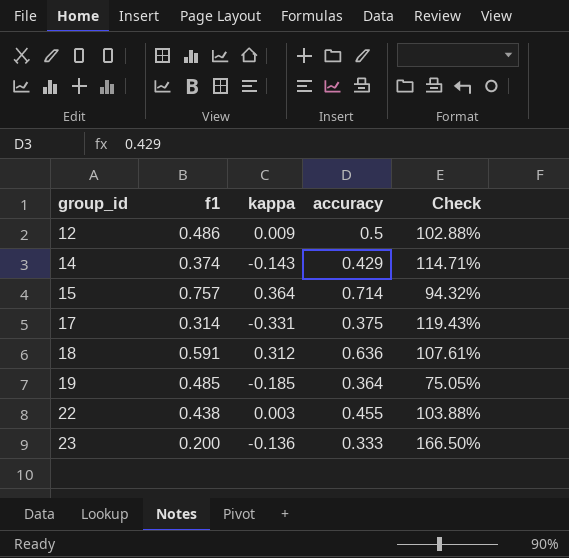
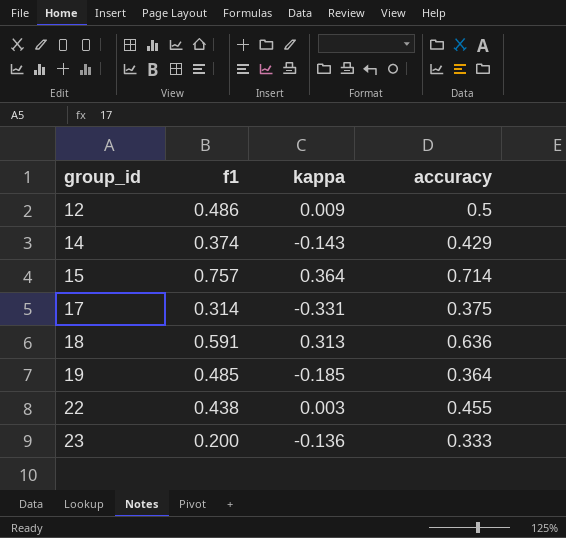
column Check | formula: [accuracy] / [f1] -> none
18 | kappa: 0.312 -> 0.313

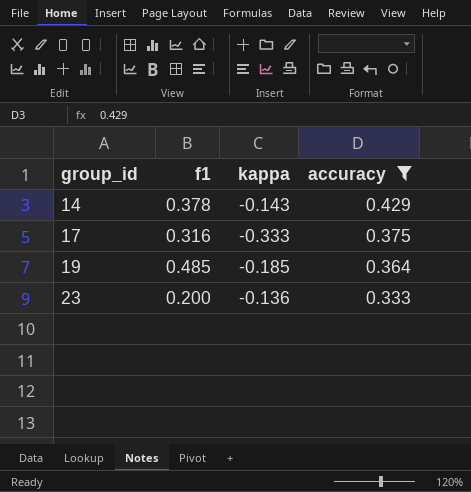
filter: none -> accuracy <= 0.429
14 | f1: 0.374 -> 0.378
17 | f1: 0.314 -> 0.316
17 | kappa: -0.331 -> -0.333

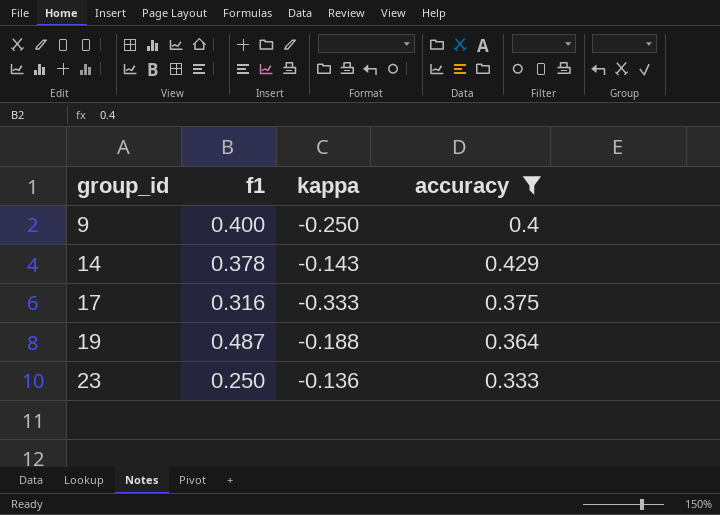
row 9: none -> 0.400 | -0.250 | 0.4
19 | f1: 0.485 -> 0.487
19 | kappa: -0.185 -> -0.188
23 | f1: 0.200 -> 0.250

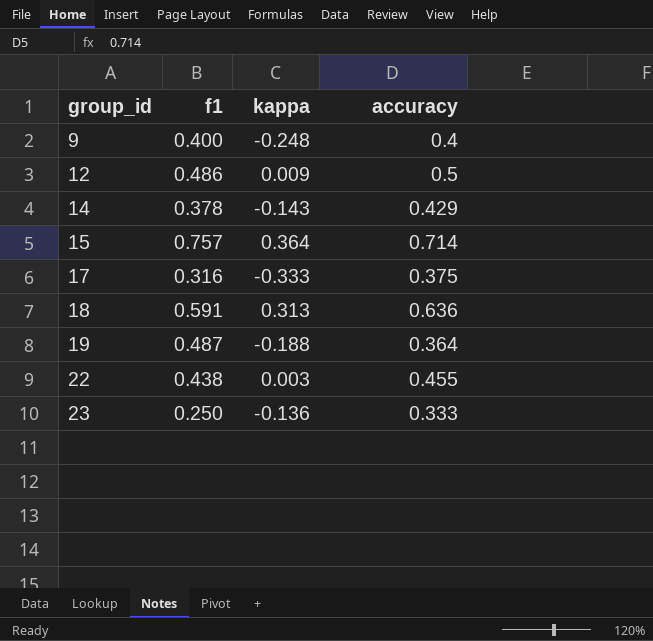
filter: accuracy <= 0.429 -> none
9 | kappa: -0.250 -> -0.248

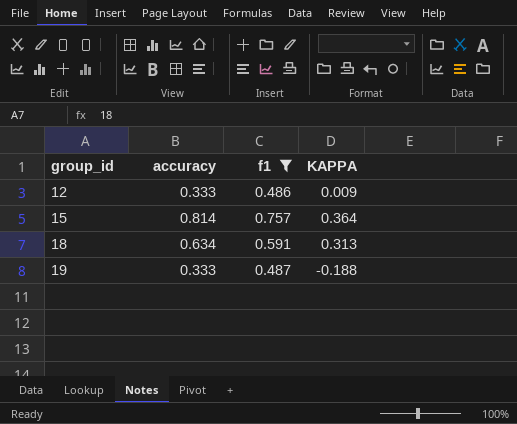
filter: none -> f1 >= 0.486
column accuracy | position: 4 -> 2
column name: kappa -> KAPPA
12 | accuracy: 0.5 -> 0.333
15 | accuracy: 0.714 -> 0.814
18 | accuracy: 0.636 -> 0.634
19 | accuracy: 0.364 -> 0.333

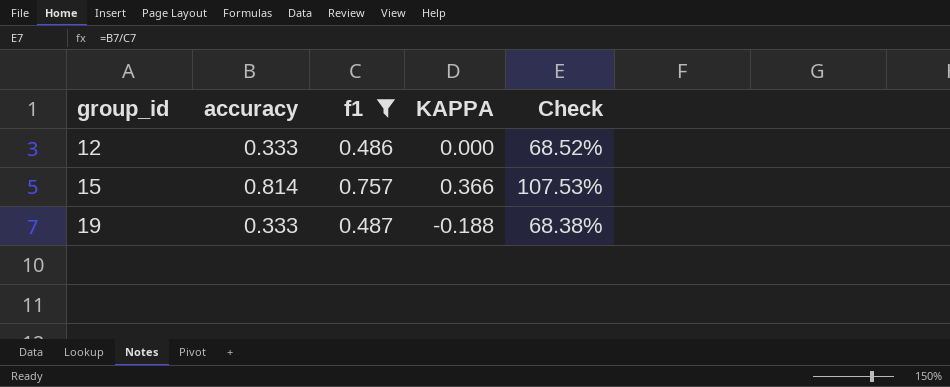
column Check | formula: none -> [accuracy] / [f1]
row 18: 0.634 | 0.591 | 0.313 -> none
12 | KAPPA: 0.009 -> 0.000
15 | KAPPA: 0.364 -> 0.366

